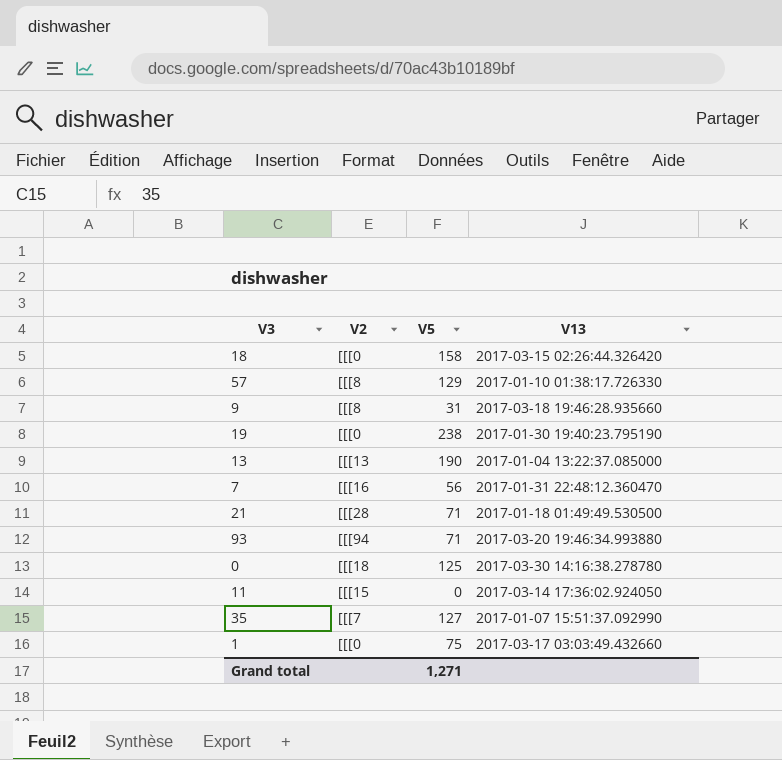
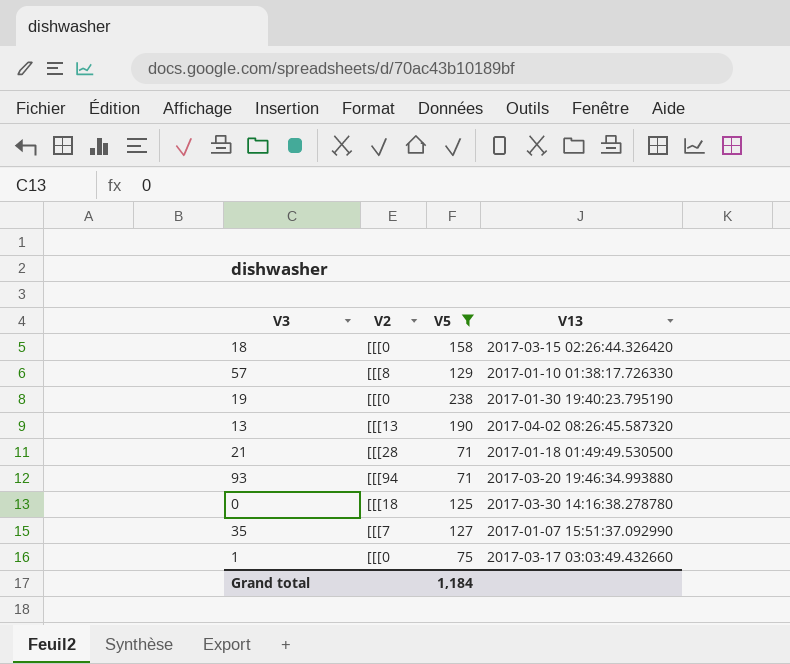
filter: none -> V5 >= 71
13 | V13: 2017-01-04 13:22:37.085000 -> 2017-04-02 08:26:45.587320
Grand total | V5: 1,271 -> 1,184

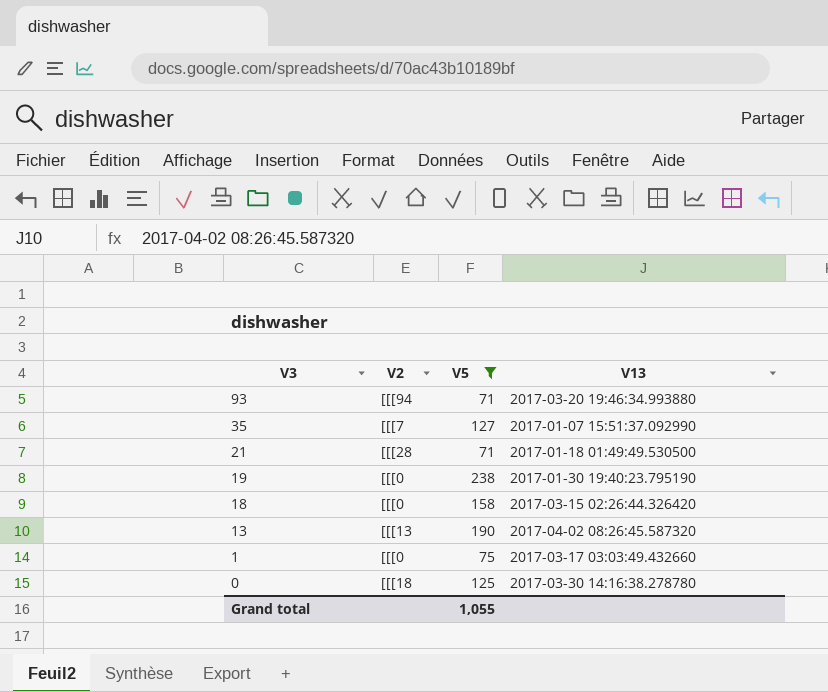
row order: none -> V3 descending
row 57: [[[8 | 129 | 2017-01-10 01:38:17.726330 -> none
Grand total | V5: 1,184 -> 1,055

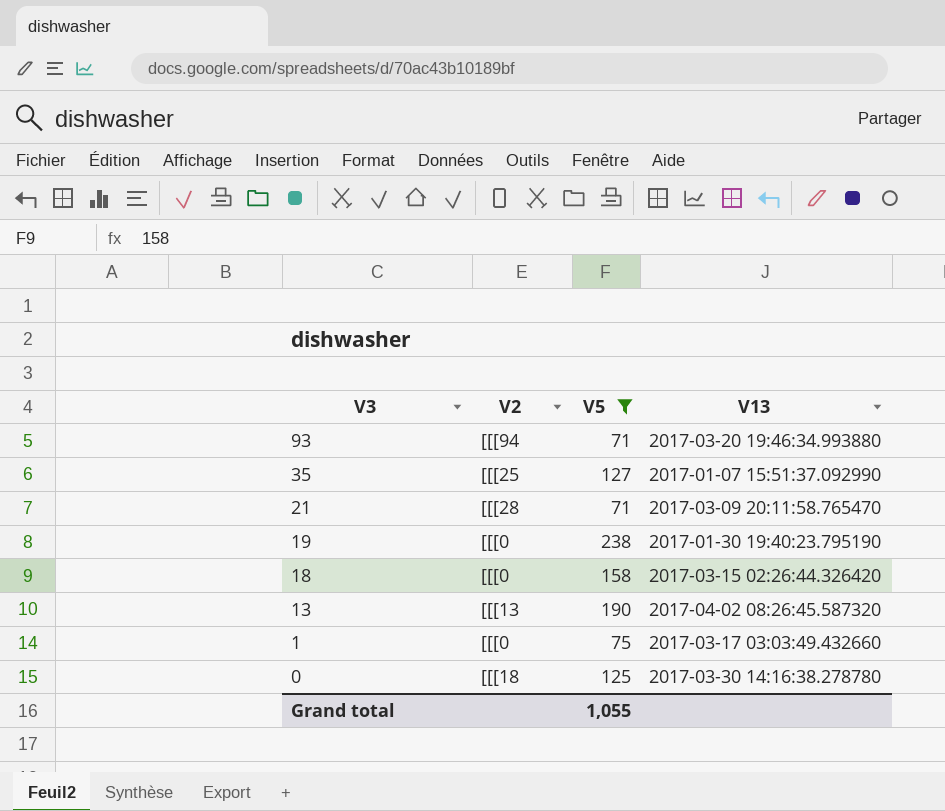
35 | V2: [[[7 -> [[[25
21 | V13: 2017-01-18 01:49:49.530500 -> 2017-03-09 20:11:58.765470

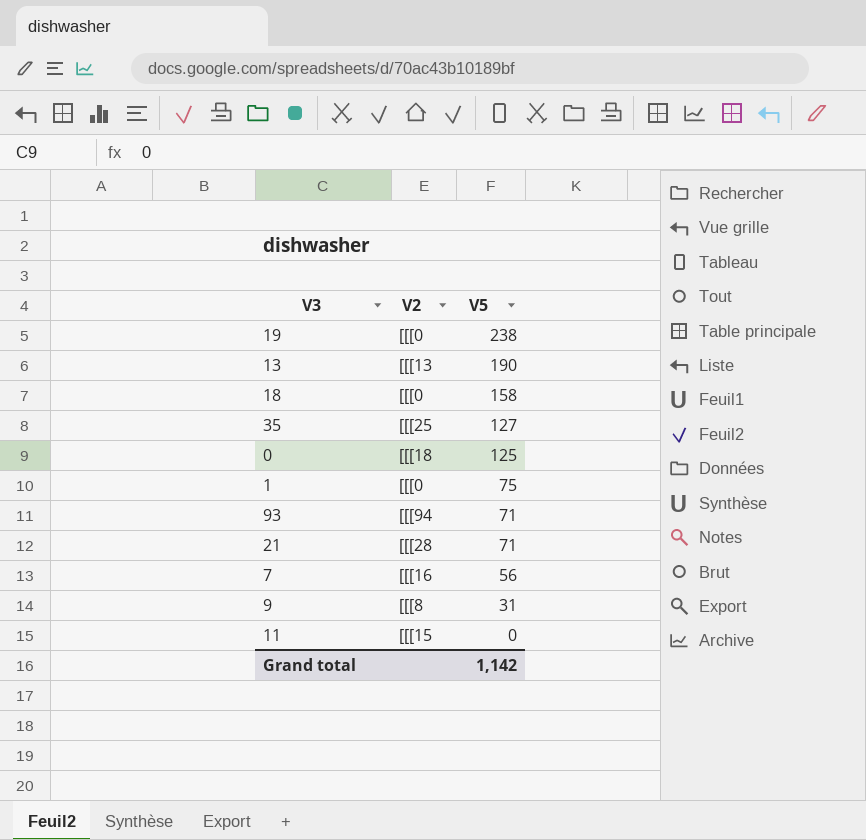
filter: V5 >= 71 -> none
row order: V3 descending -> V5 descending
column V13 | position: 4 -> none
Grand total | V5: 1,055 -> 1,142

